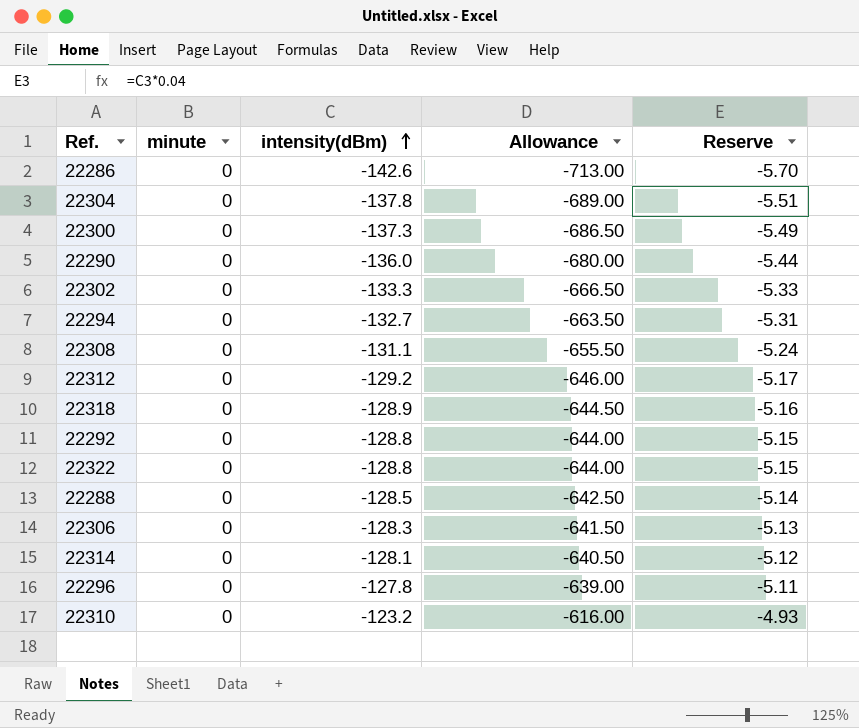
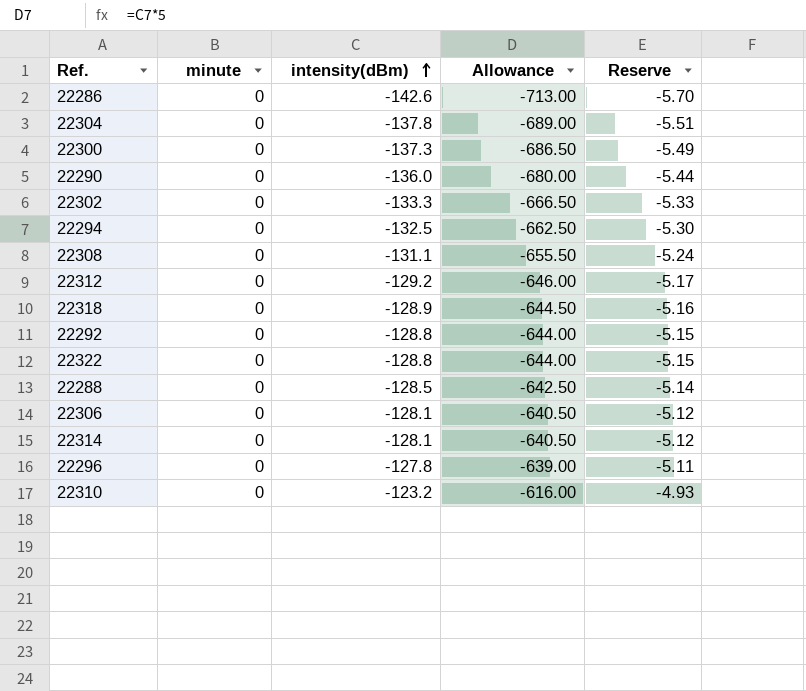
22294 | intensity(dBm): -132.7 -> -132.5
22294 | Allowance: -663.50 -> -662.50
22294 | Reserve: -5.31 -> -5.30
22306 | intensity(dBm): -128.3 -> -128.1
22306 | Allowance: -641.50 -> -640.50
22306 | Reserve: -5.13 -> -5.12

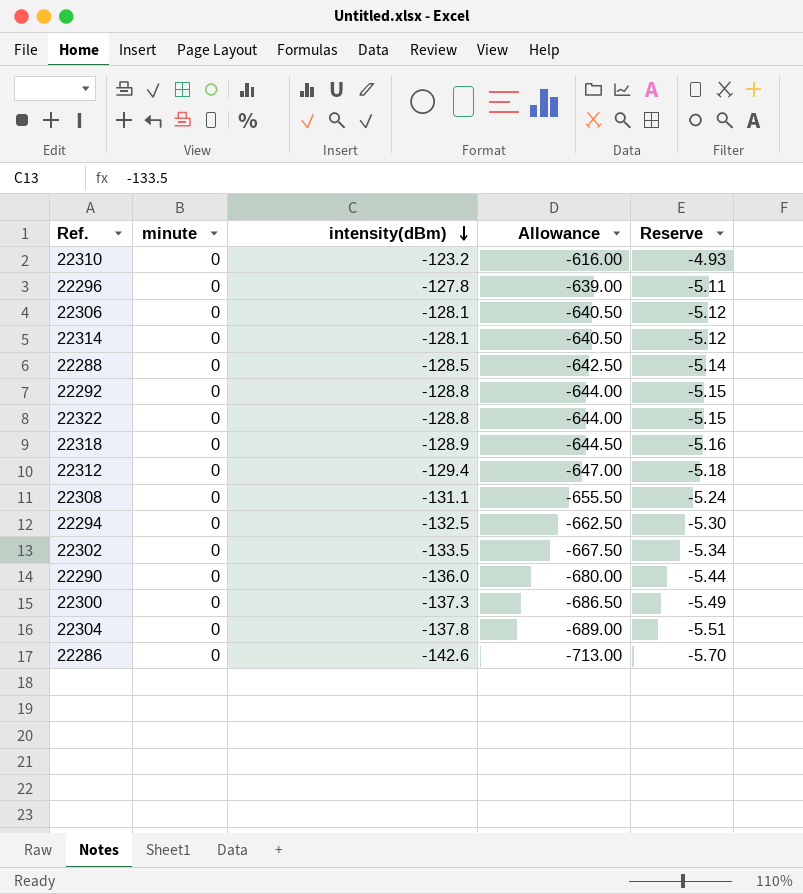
row order: intensity(dBm) ascending -> intensity(dBm) descending
22312 | intensity(dBm): -129.2 -> -129.4
22312 | Allowance: -646.00 -> -647.00
22312 | Reserve: -5.17 -> -5.18
22302 | intensity(dBm): -133.3 -> -133.5
22302 | Allowance: -666.50 -> -667.50
22302 | Reserve: -5.33 -> -5.34

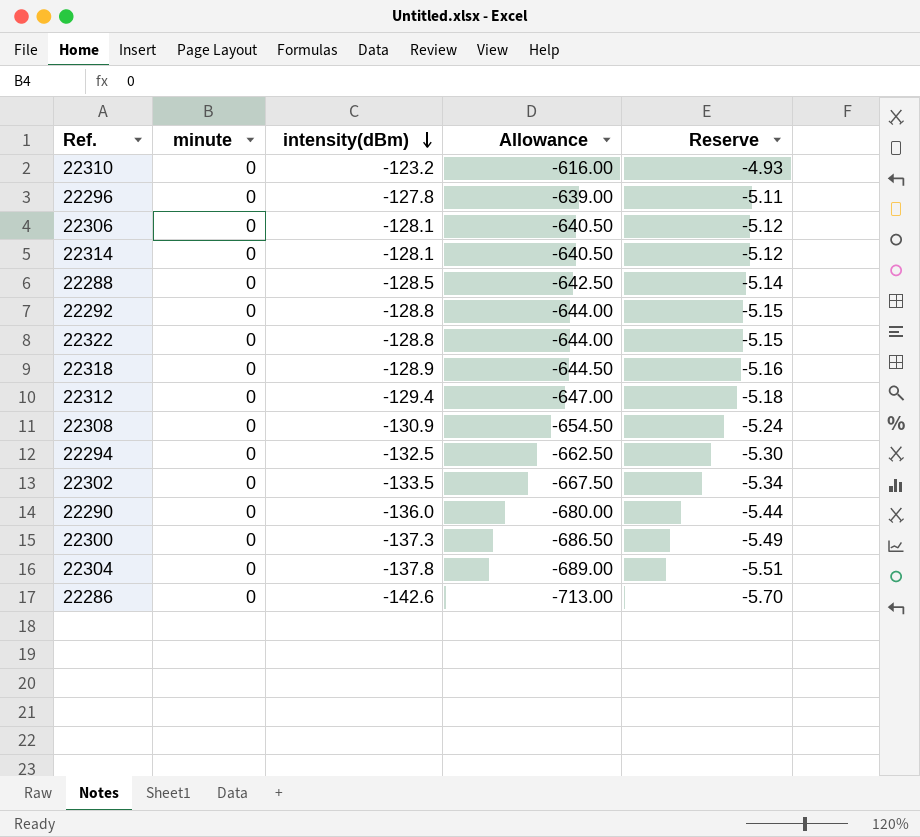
22308 | intensity(dBm): -131.1 -> -130.9
22308 | Allowance: -655.50 -> -654.50

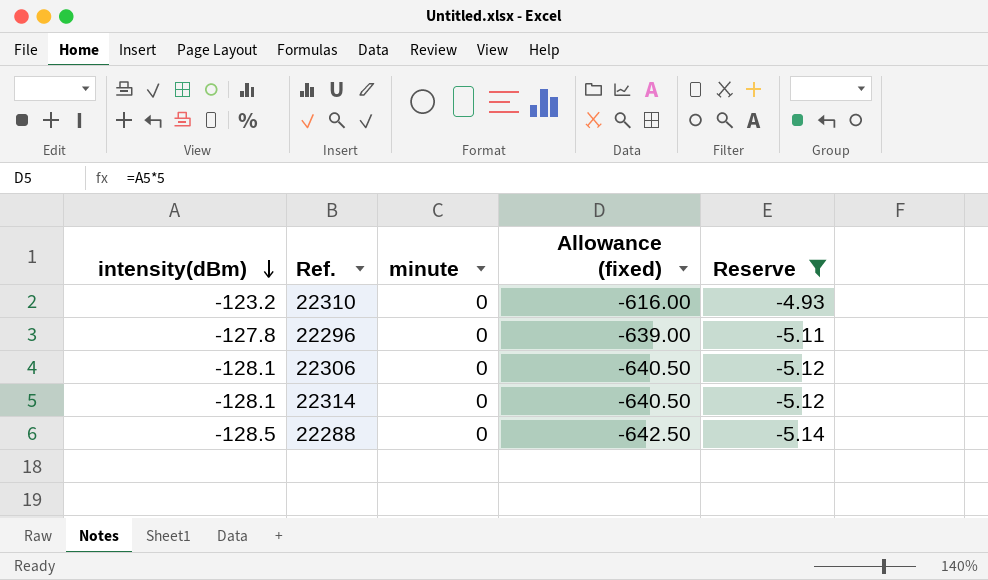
filter: none -> Reserve >= -5.14
column intensity(dBm) | position: 3 -> 1
column name: Allowance -> Allowance (fixed)

